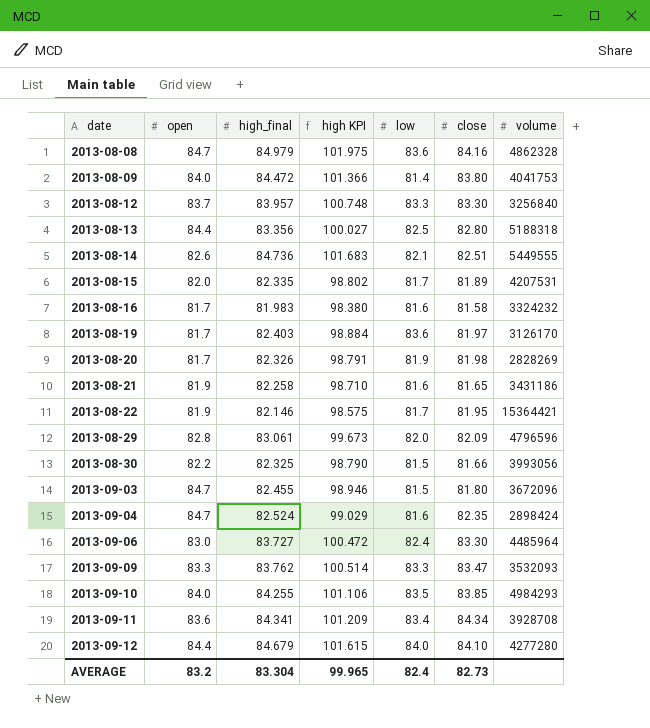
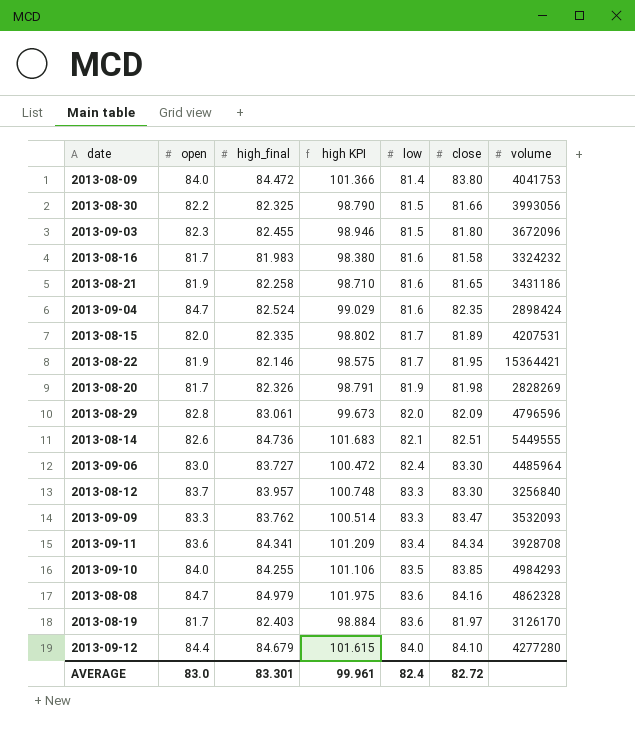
row order: date ascending -> low ascending
row 2013-08-13: 84.4 | 83.356 | 100.027 | 82.5 | 82.80 | 5188318 -> none
2013-09-03 | open: 84.7 -> 82.3
AVERAGE | open: 83.2 -> 83.0
AVERAGE | high_final: 83.304 -> 83.301
AVERAGE | high KPI: 99.965 -> 99.961
AVERAGE | close: 82.73 -> 82.72

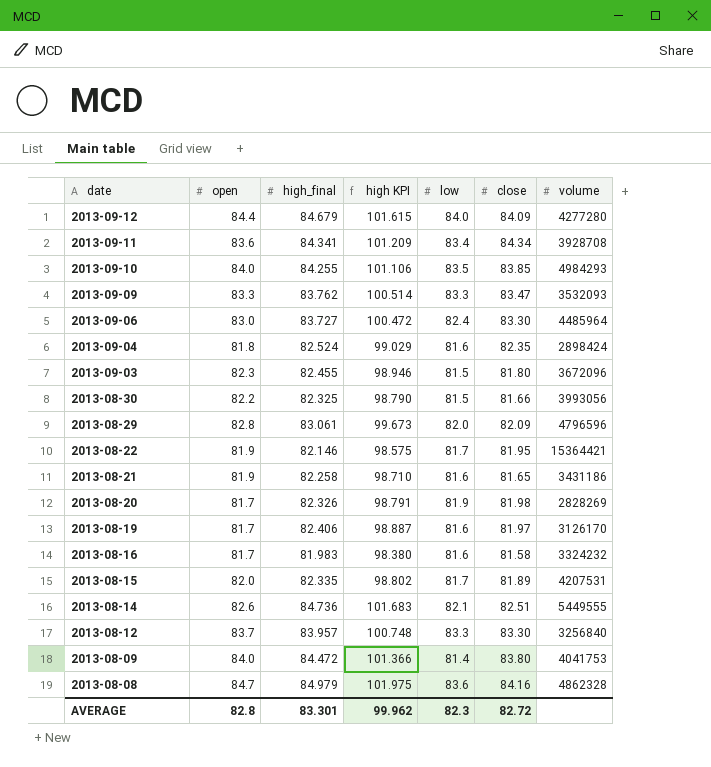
row order: low ascending -> date descending
2013-09-12 | close: 84.10 -> 84.09
2013-09-04 | open: 84.7 -> 81.8
2013-08-19 | high_final: 82.403 -> 82.406
2013-08-19 | high KPI: 98.884 -> 98.887
2013-08-19 | low: 83.6 -> 81.6
AVERAGE | open: 83.0 -> 82.8
AVERAGE | high KPI: 99.961 -> 99.962
AVERAGE | low: 82.4 -> 82.3

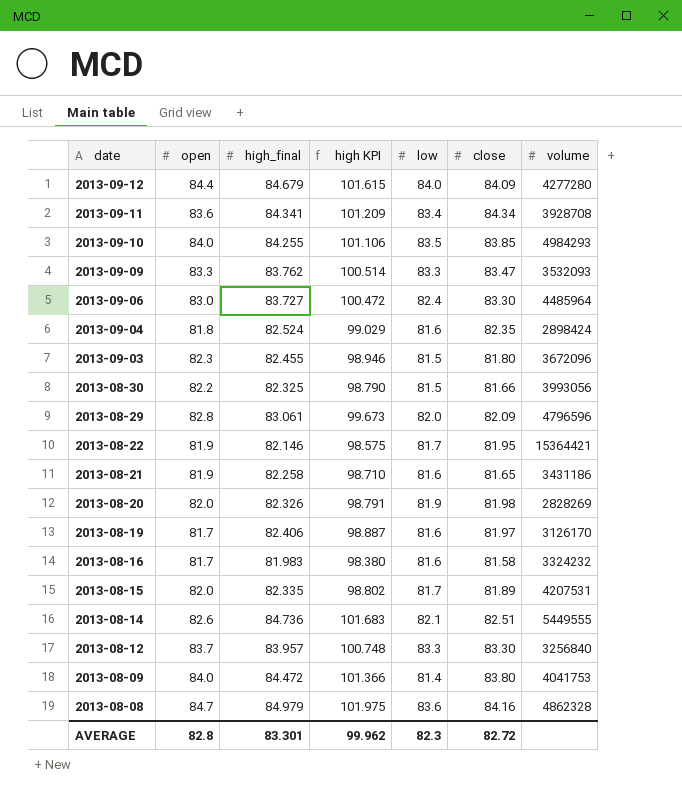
2013-08-20 | open: 81.7 -> 82.0

